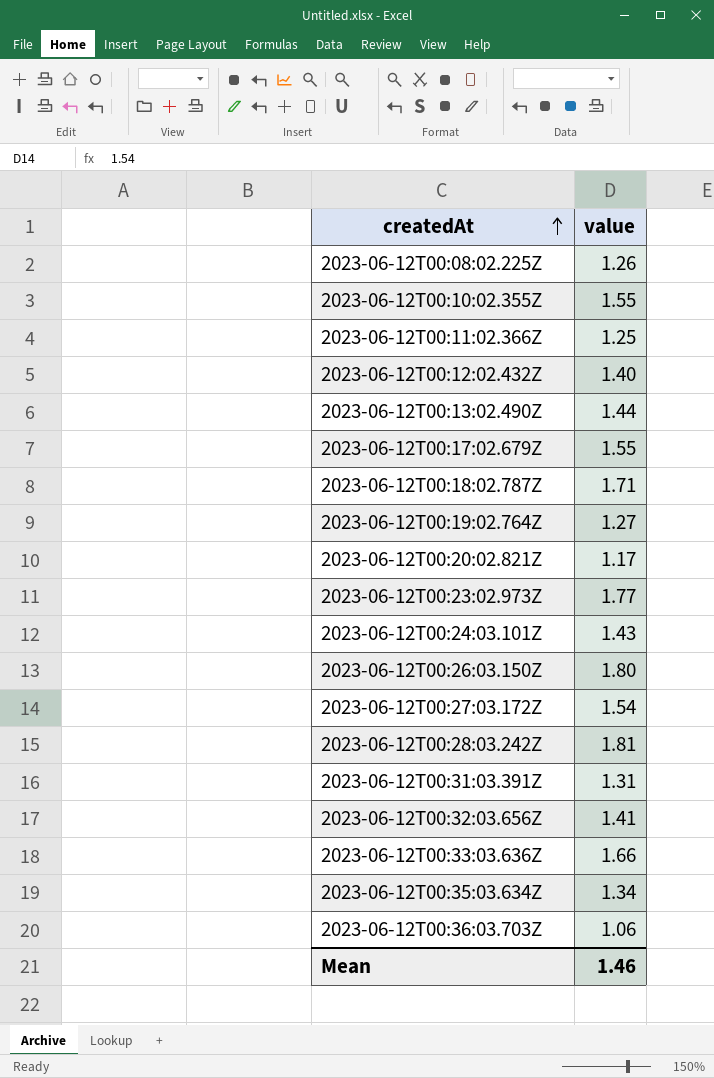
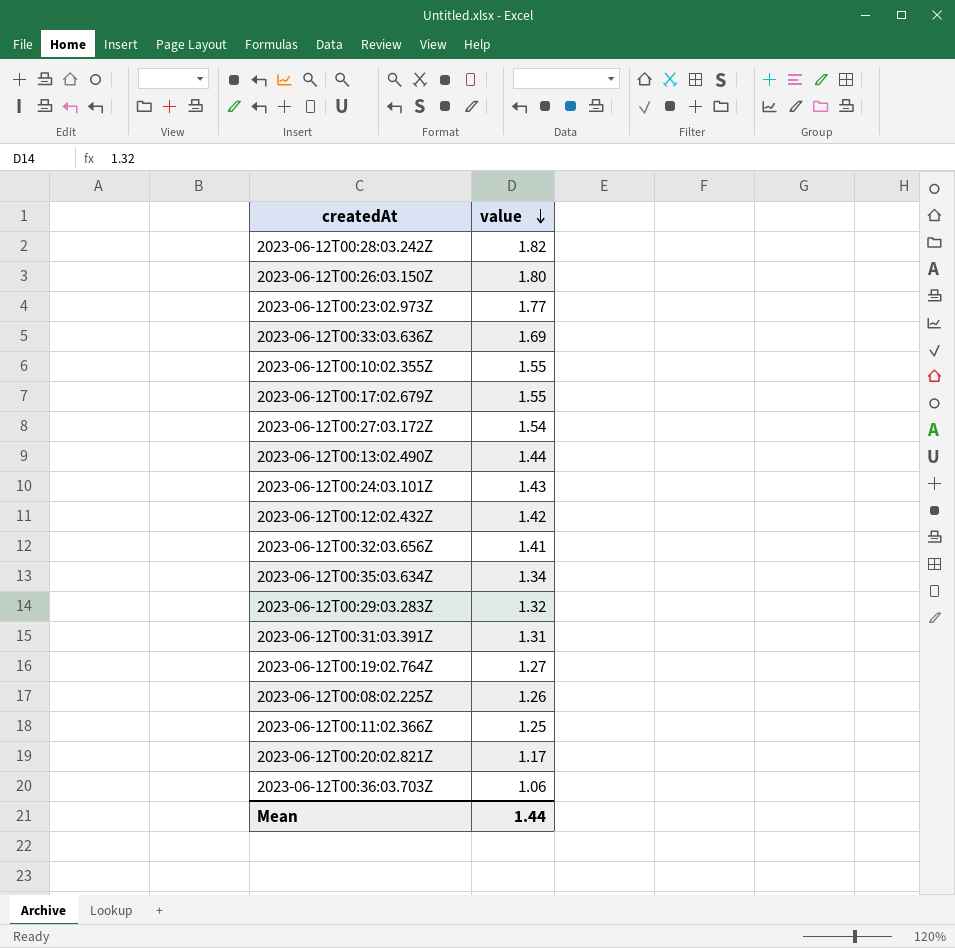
row order: createdAt ascending -> value descending
row 2023-06-12T00:18:02.787Z: 1.71 -> none
2023-06-12T00:28:03.242Z | value: 1.81 -> 1.82
2023-06-12T00:33:03.636Z | value: 1.66 -> 1.69
2023-06-12T00:12:02.432Z | value: 1.40 -> 1.42
row 2023-06-12T00:29:03.283Z: none -> 1.32
Mean | value: 1.46 -> 1.44

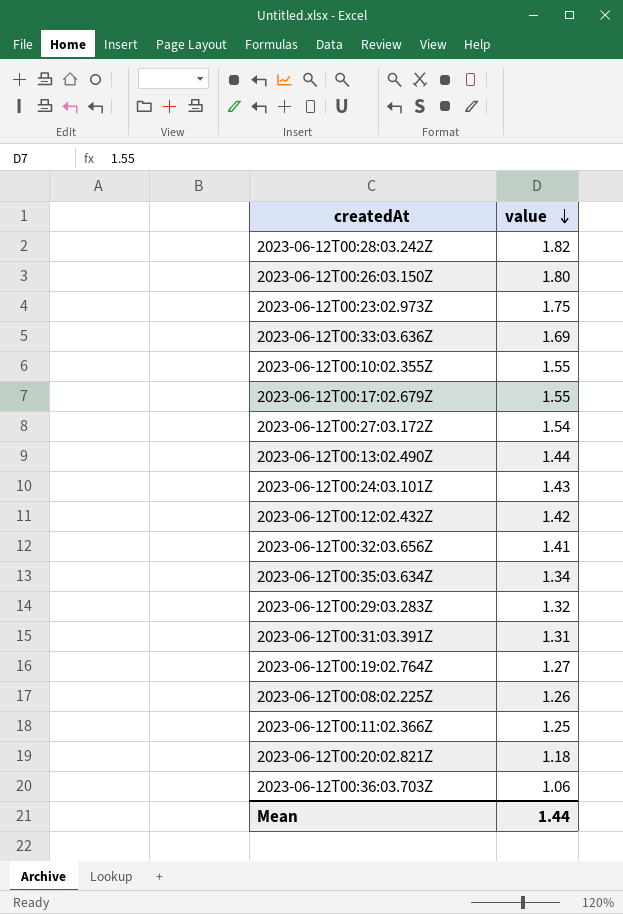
2023-06-12T00:23:02.973Z | value: 1.77 -> 1.75
2023-06-12T00:20:02.821Z | value: 1.17 -> 1.18

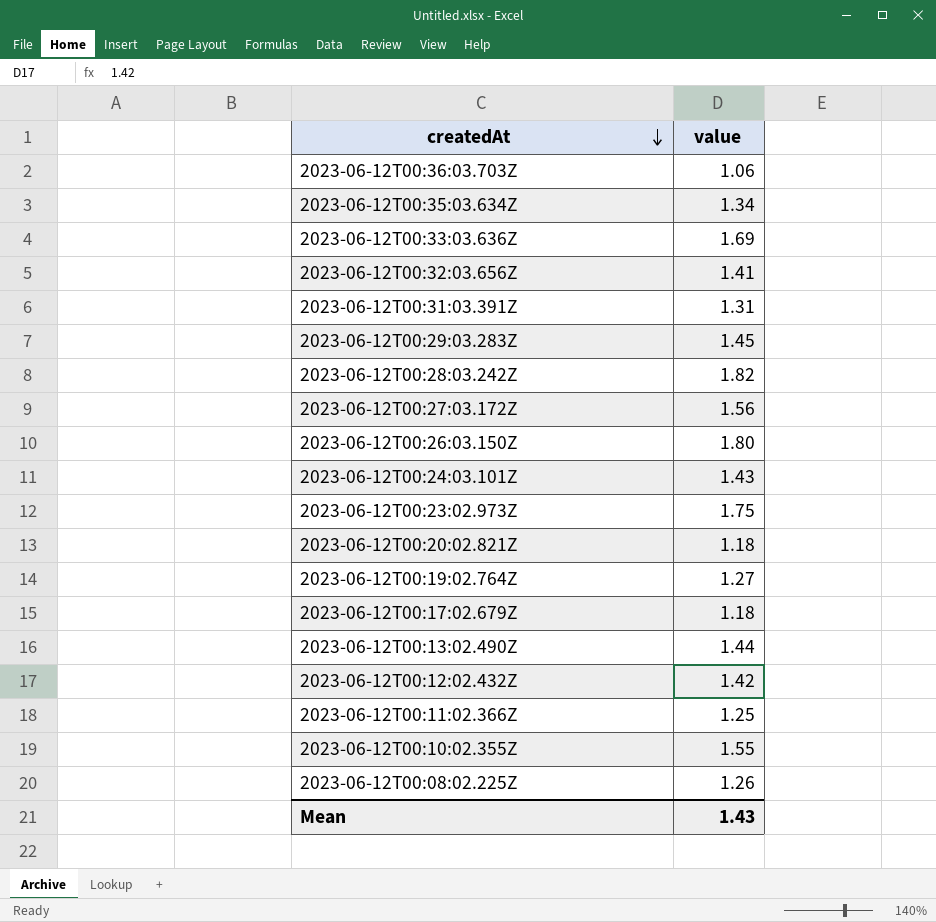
row order: value descending -> createdAt descending
2023-06-12T00:29:03.283Z | value: 1.32 -> 1.45
2023-06-12T00:27:03.172Z | value: 1.54 -> 1.56
2023-06-12T00:17:02.679Z | value: 1.55 -> 1.18
Mean | value: 1.44 -> 1.43

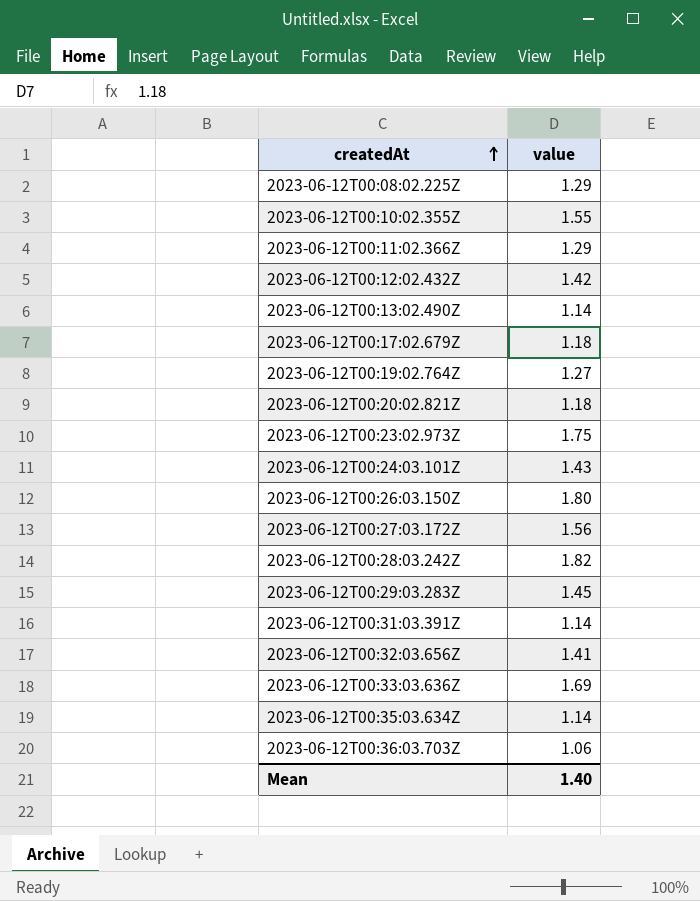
row order: createdAt descending -> createdAt ascending
2023-06-12T00:08:02.225Z | value: 1.26 -> 1.29
2023-06-12T00:11:02.366Z | value: 1.25 -> 1.29
2023-06-12T00:13:02.490Z | value: 1.44 -> 1.14
2023-06-12T00:31:03.391Z | value: 1.31 -> 1.14
2023-06-12T00:35:03.634Z | value: 1.34 -> 1.14
Mean | value: 1.43 -> 1.40

